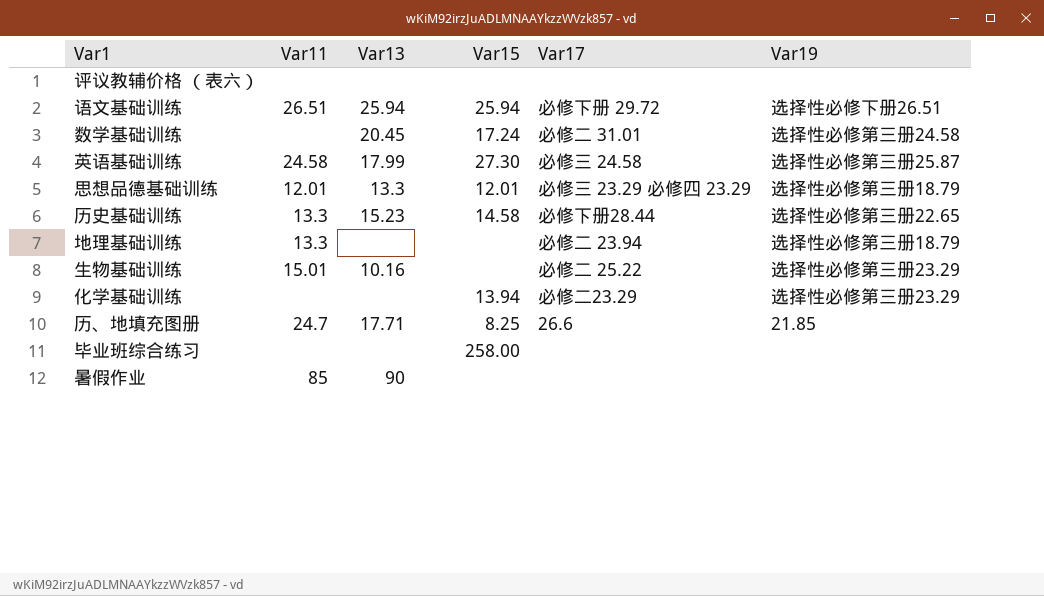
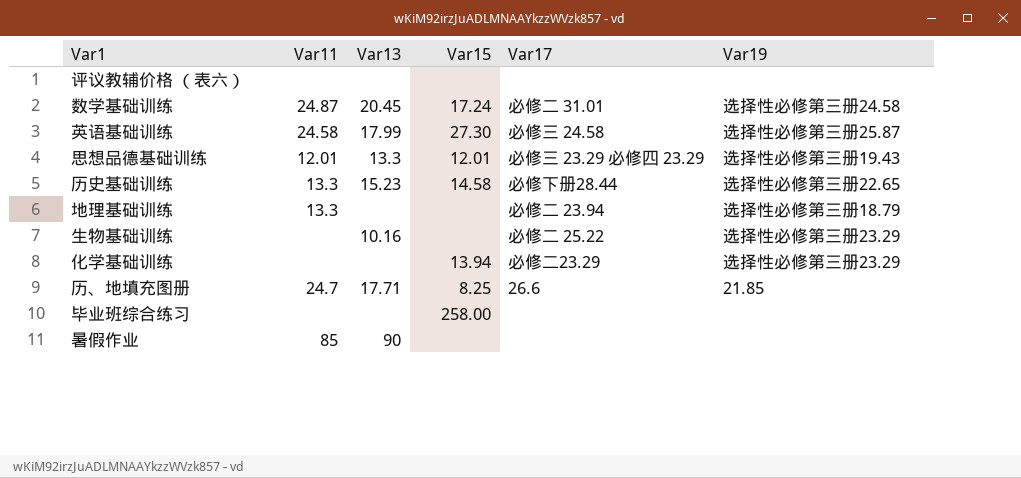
row 语文基础训练: 26.51 | 25.94 | 25.94 | 必修下册 29.72 | 选择性必修下册26.51 -> none
数学基础训练 | Var11: none -> 24.87
思想品德基础训练 | Var19: 选择性必修第三册18.79 -> 选择性必修第三册19.43
生物基础训练 | Var11: 15.01 -> none

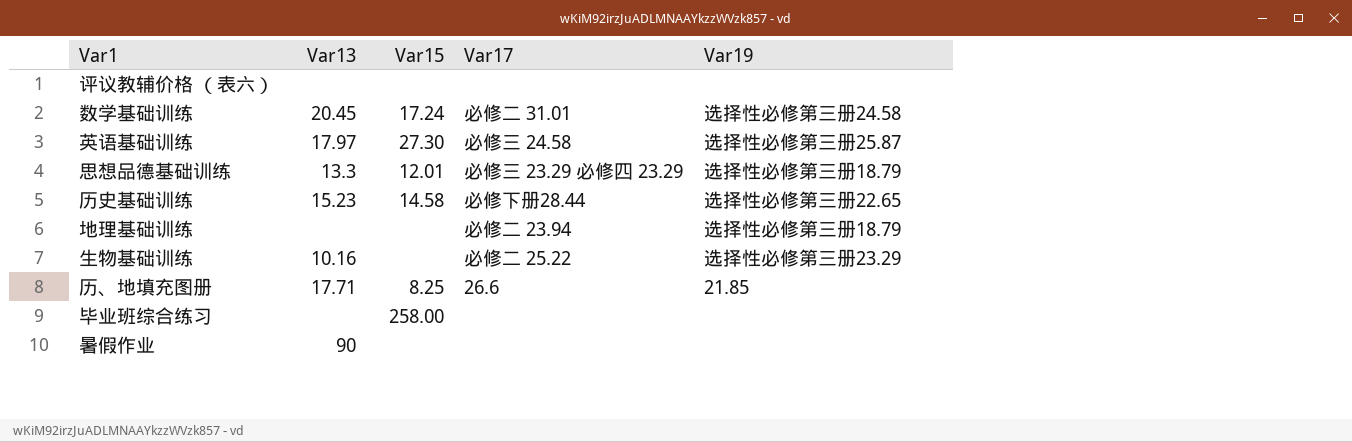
column Var11 | position: 2 -> none
row 化学基础训练: none | none | 13.94 | 必修二23.29 | 选择性必修第三册23.29 -> none
英语基础训练 | Var13: 17.99 -> 17.97
思想品德基础训练 | Var19: 选择性必修第三册19.43 -> 选择性必修第三册18.79

